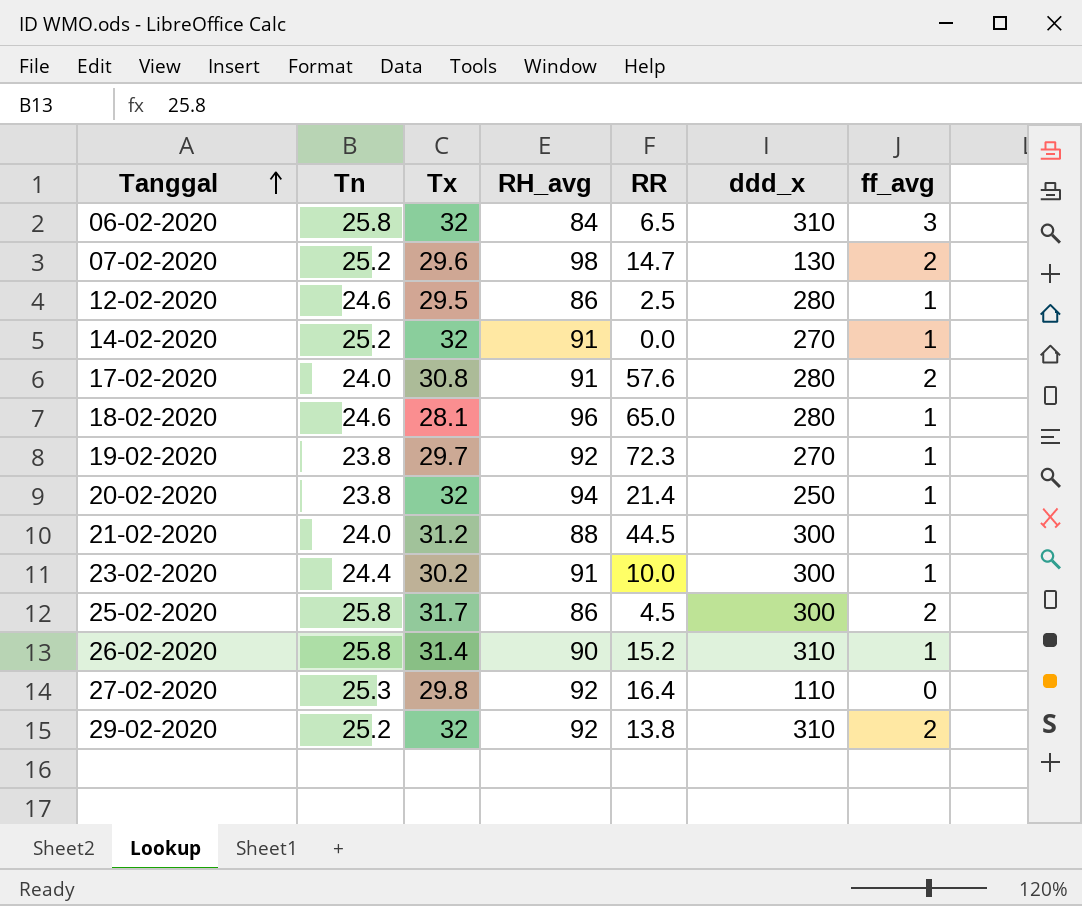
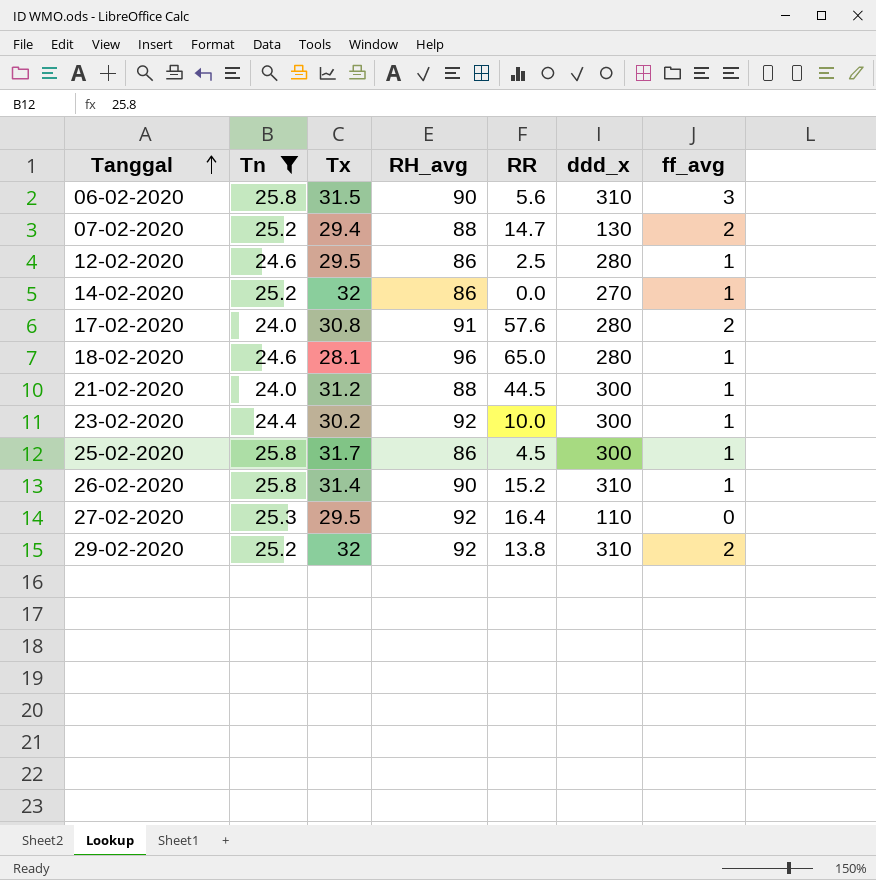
filter: none -> Tn != 23.8
06-02-2020 | Tx: 32 -> 31.5
06-02-2020 | RH_avg: 84 -> 90
06-02-2020 | RR: 6.5 -> 5.6
07-02-2020 | Tx: 29.6 -> 29.4
07-02-2020 | RH_avg: 98 -> 88
14-02-2020 | RH_avg: 91 -> 86
23-02-2020 | RH_avg: 91 -> 92
25-02-2020 | ff_avg: 2 -> 1
27-02-2020 | Tx: 29.8 -> 29.5

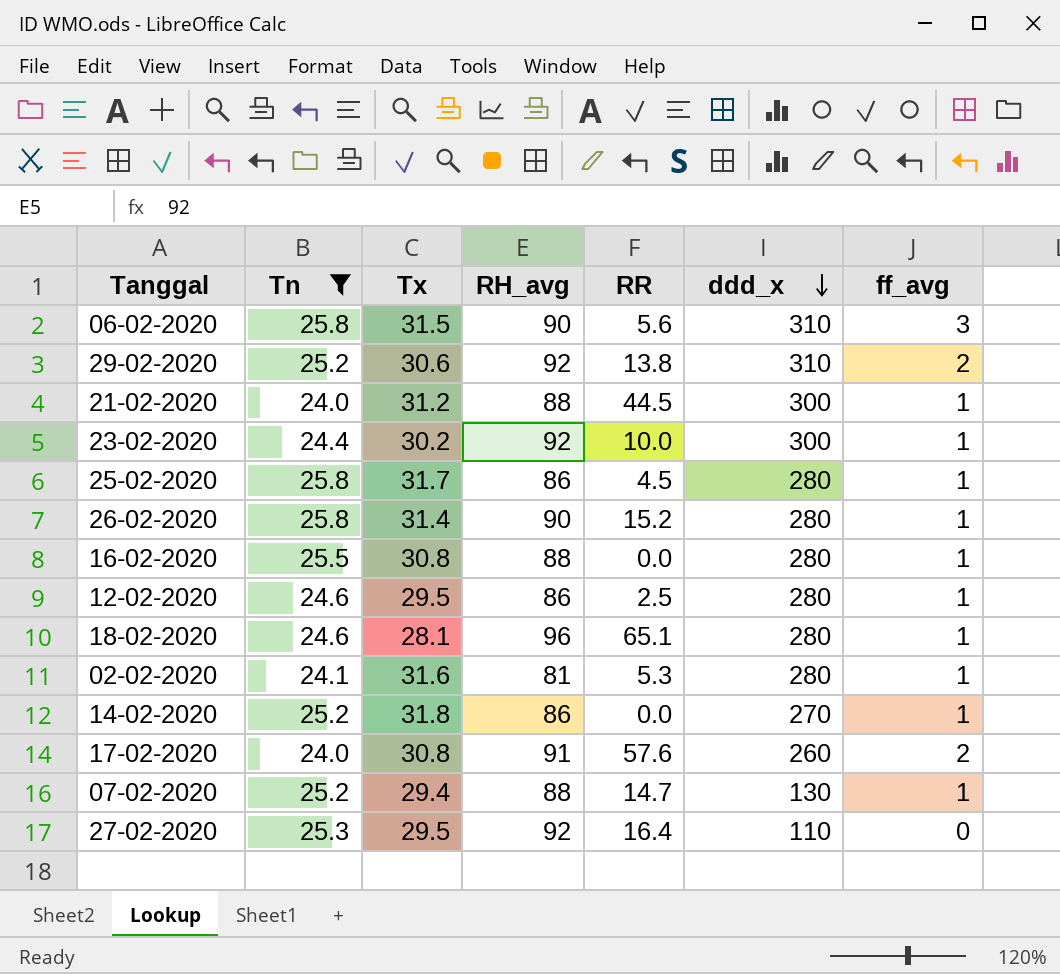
row order: Tanggal ascending -> ddd_x descending
29-02-2020 | Tx: 32 -> 30.6
25-02-2020 | ddd_x: 300 -> 280
26-02-2020 | ddd_x: 310 -> 280
row 16-02-2020: none -> 25.5 | 30.8 | 88 | 0.0 | 280 | 1
18-02-2020 | RR: 65.0 -> 65.1
row 02-02-2020: none -> 24.1 | 31.6 | 81 | 5.3 | 280 | 1
14-02-2020 | Tx: 32 -> 31.8
17-02-2020 | ddd_x: 280 -> 260
07-02-2020 | ff_avg: 2 -> 1

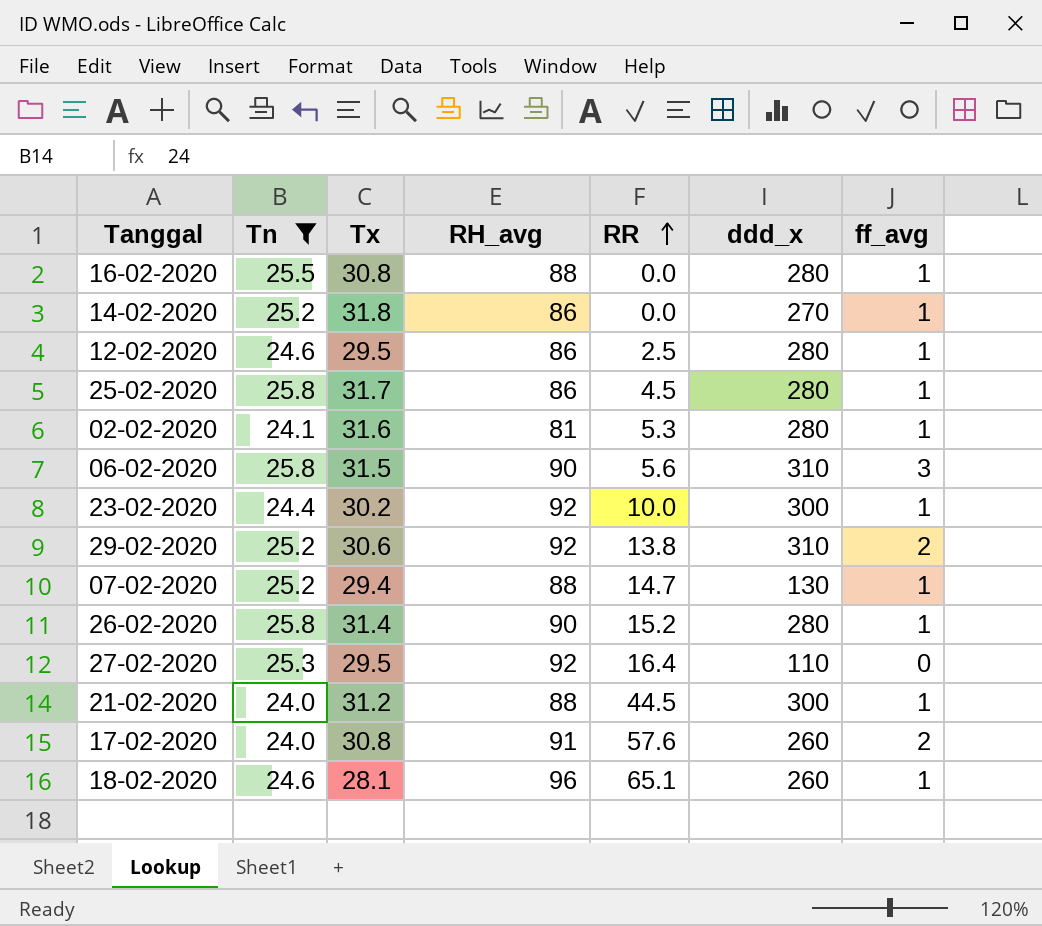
row order: ddd_x descending -> RR ascending
18-02-2020 | ddd_x: 280 -> 260

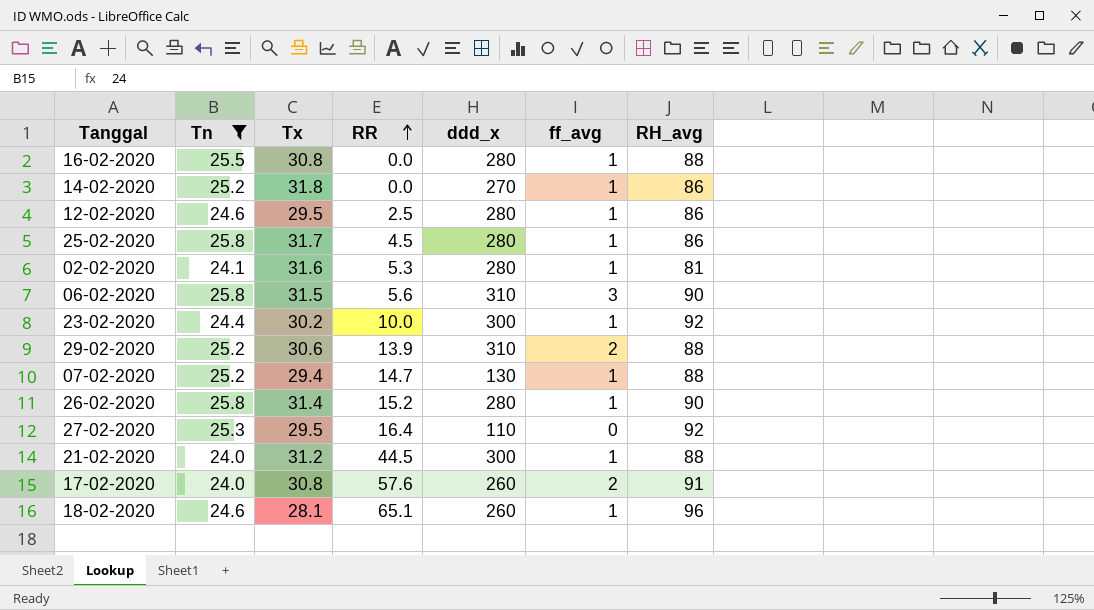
column RH_avg | position: 4 -> 7
29-02-2020 | RR: 13.8 -> 13.9
29-02-2020 | RH_avg: 92 -> 88

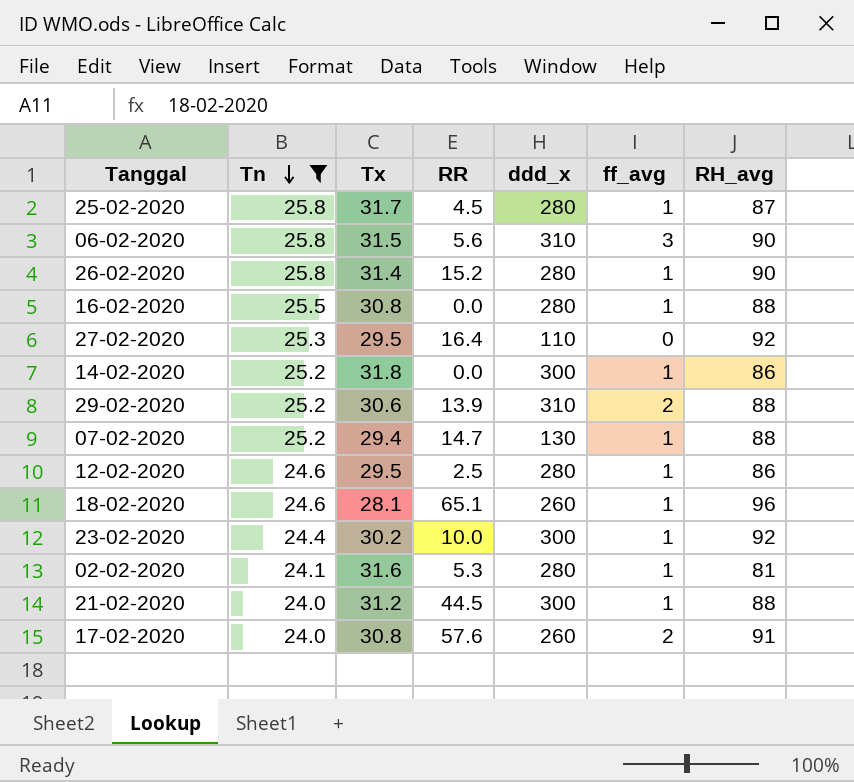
row order: RR ascending -> Tn descending
25-02-2020 | RH_avg: 86 -> 87
14-02-2020 | ddd_x: 270 -> 300

